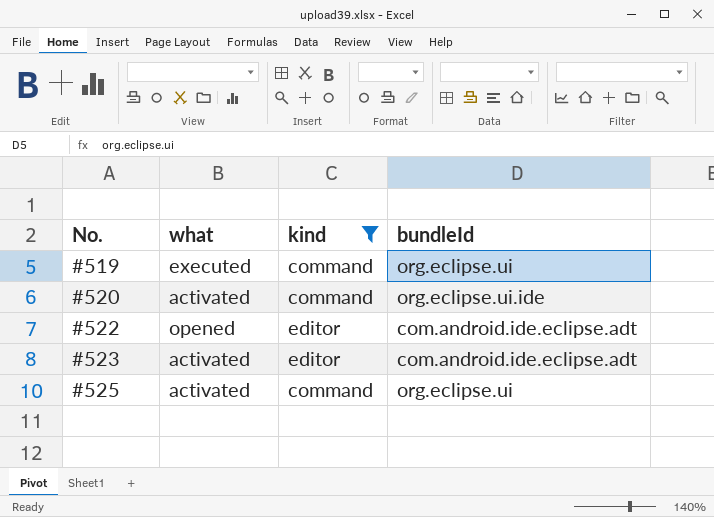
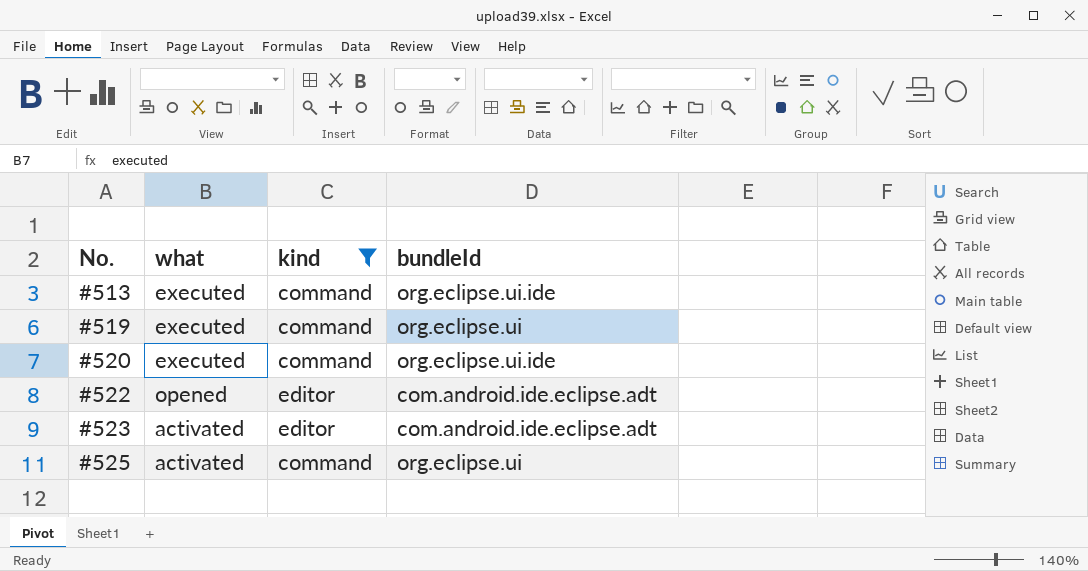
row #513: none -> executed | command | org.eclipse.ui.ide
#520 | what: activated -> executed

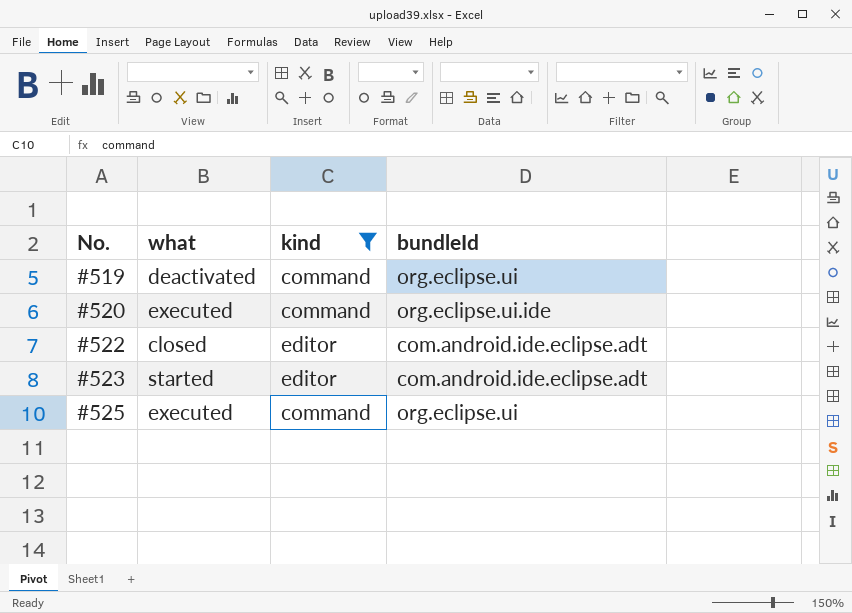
row #513: executed | command | org.eclipse.ui.ide -> none
#519 | what: executed -> deactivated
#522 | what: opened -> closed
#523 | what: activated -> started
#525 | what: activated -> executed

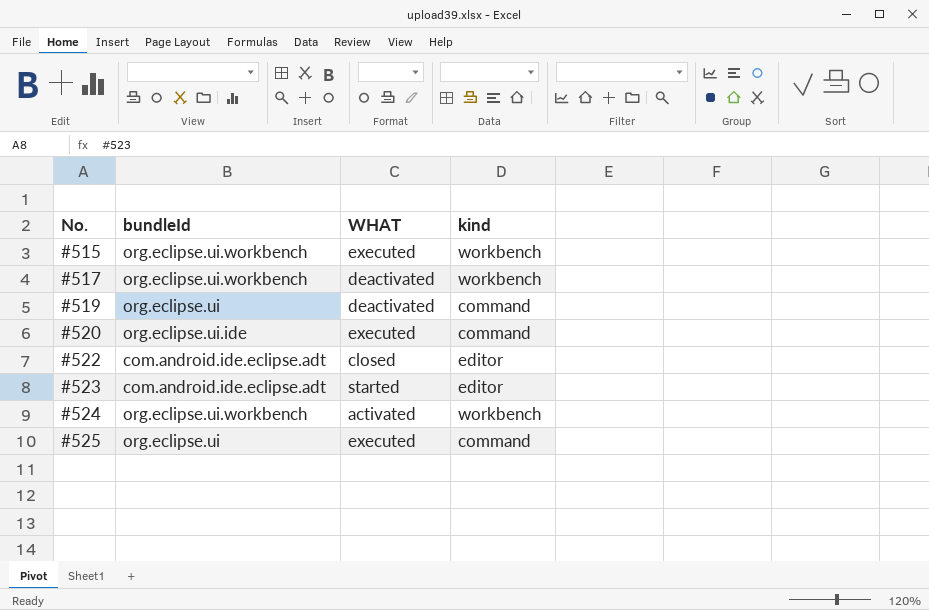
filter: kind != workbench -> none
column bundleId | position: 4 -> 2
column name: what -> WHAT

